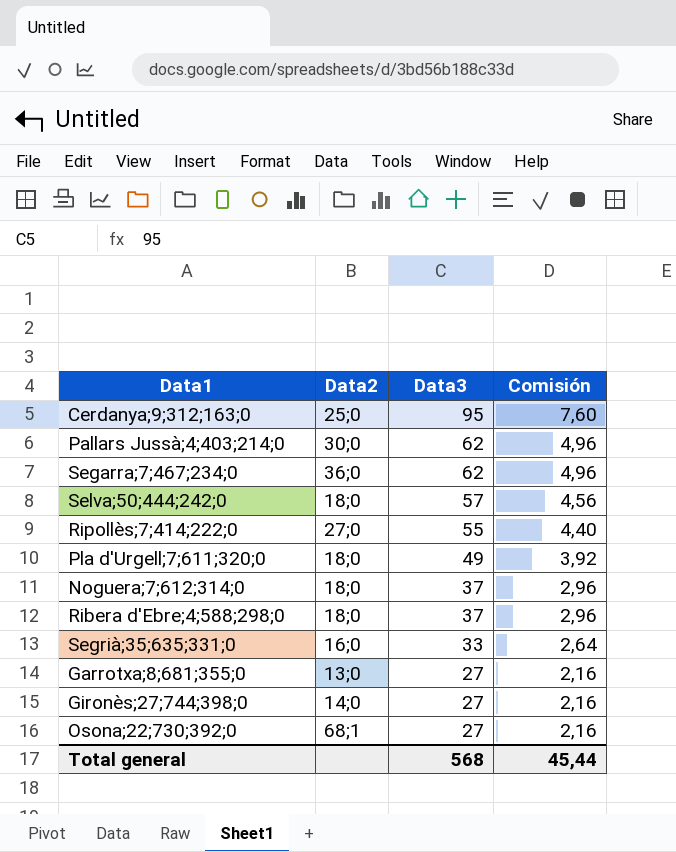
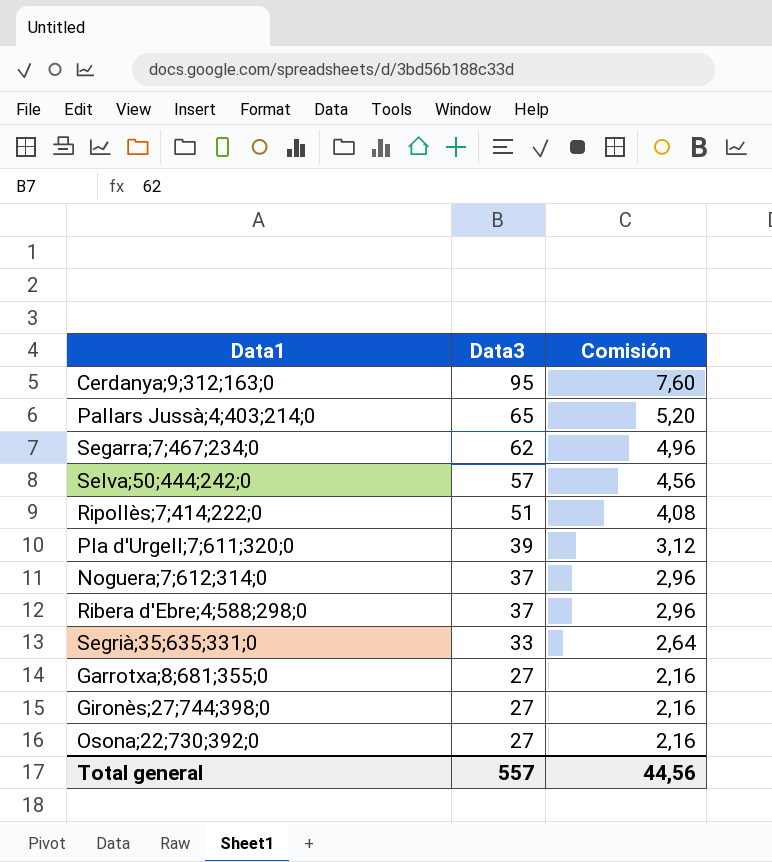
column Data2 | position: 2 -> none
Pallars Jussà;4;403;214;0 | Data3: 62 -> 65
Pallars Jussà;4;403;214;0 | Comisión: 4,96 -> 5,20
Ripollès;7;414;222;0 | Data3: 55 -> 51
Ripollès;7;414;222;0 | Comisión: 4,40 -> 4,08
Pla d'Urgell;7;611;320;0 | Data3: 49 -> 39
Pla d'Urgell;7;611;320;0 | Comisión: 3,92 -> 3,12
Total general | Data3: 568 -> 557
Total general | Comisión: 45,44 -> 44,56

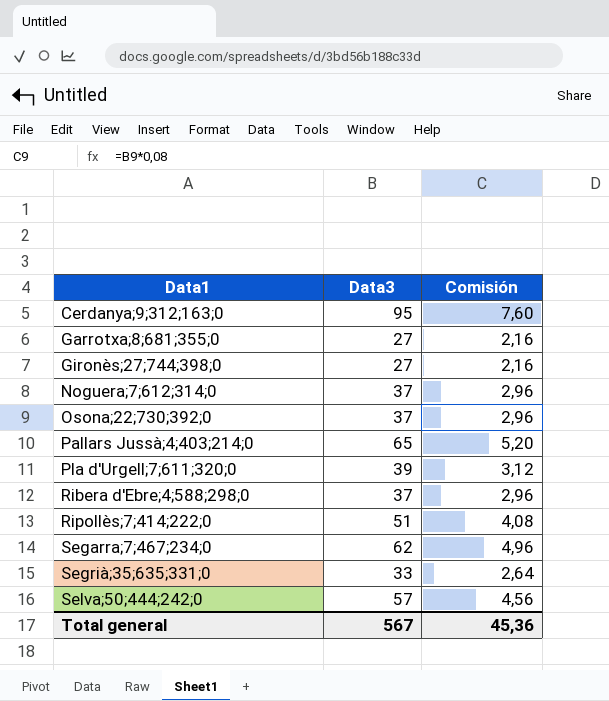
row order: Data3 descending -> Data1 ascending
Osona;22;730;392;0 | Data3: 27 -> 37
Osona;22;730;392;0 | Comisión: 2,16 -> 2,96
Total general | Data3: 557 -> 567
Total general | Comisión: 44,56 -> 45,36

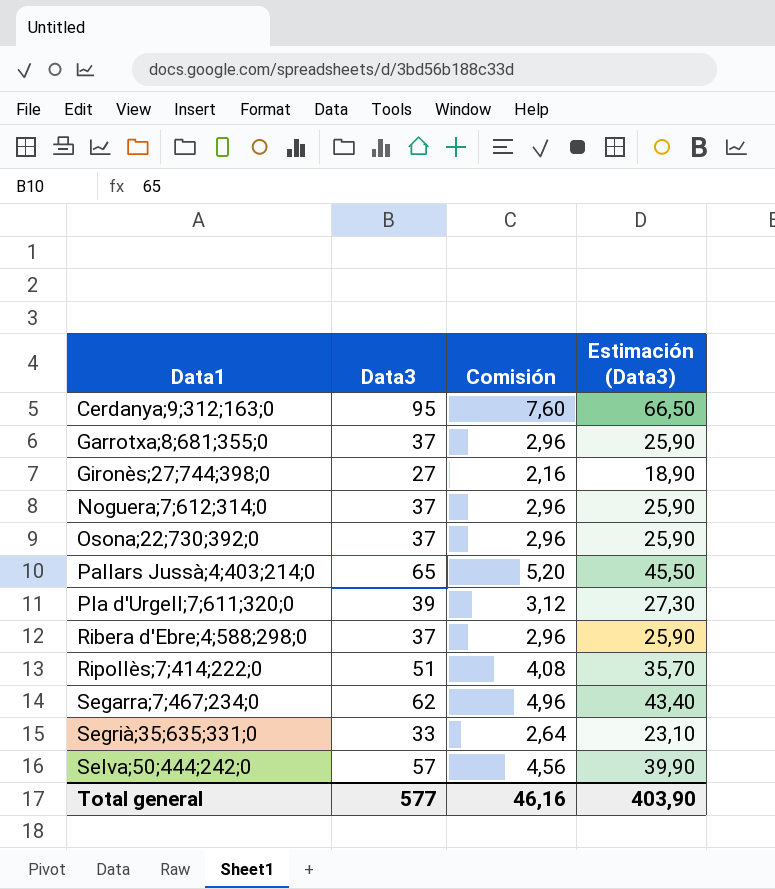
column Estimación (Data3) | formula: none -> [Data3] * 0,7
Garrotxa;8;681;355;0 | Data3: 27 -> 37
Garrotxa;8;681;355;0 | Comisión: 2,16 -> 2,96
Total general | Data3: 567 -> 577
Total general | Comisión: 45,36 -> 46,16

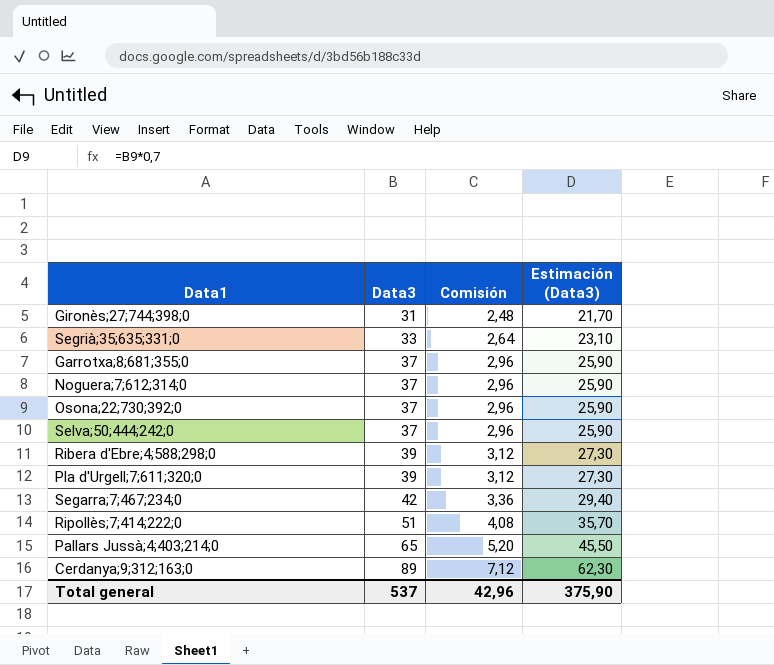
row order: Data1 ascending -> Data3 ascending
Gironès;27;744;398;0 | Data3: 27 -> 31
Gironès;27;744;398;0 | Comisión: 2,16 -> 2,48
Gironès;27;744;398;0 | Estimación (Data3): 18,90 -> 21,70
Selva;50;444;242;0 | Data3: 57 -> 37
Selva;50;444;242;0 | Comisión: 4,56 -> 2,96
Selva;50;444;242;0 | Estimación (Data3): 39,90 -> 25,90
Ribera d'Ebre;4;588;298;0 | Data3: 37 -> 39
Ribera d'Ebre;4;588;298;0 | Comisión: 2,96 -> 3,12
Ribera d'Ebre;4;588;298;0 | Estimación (Data3): 25,90 -> 27,30
Segarra;7;467;234;0 | Data3: 62 -> 42
Segarra;7;467;234;0 | Comisión: 4,96 -> 3,36
Segarra;7;467;234;0 | Estimación (Data3): 43,40 -> 29,40
Cerdanya;9;312;163;0 | Data3: 95 -> 89
Cerdanya;9;312;163;0 | Comisión: 7,60 -> 7,12
Cerdanya;9;312;163;0 | Estimación (Data3): 66,50 -> 62,30
Total general | Data3: 577 -> 537
Total general | Comisión: 46,16 -> 42,96
Total general | Estimación (Data3): 403,90 -> 375,90

